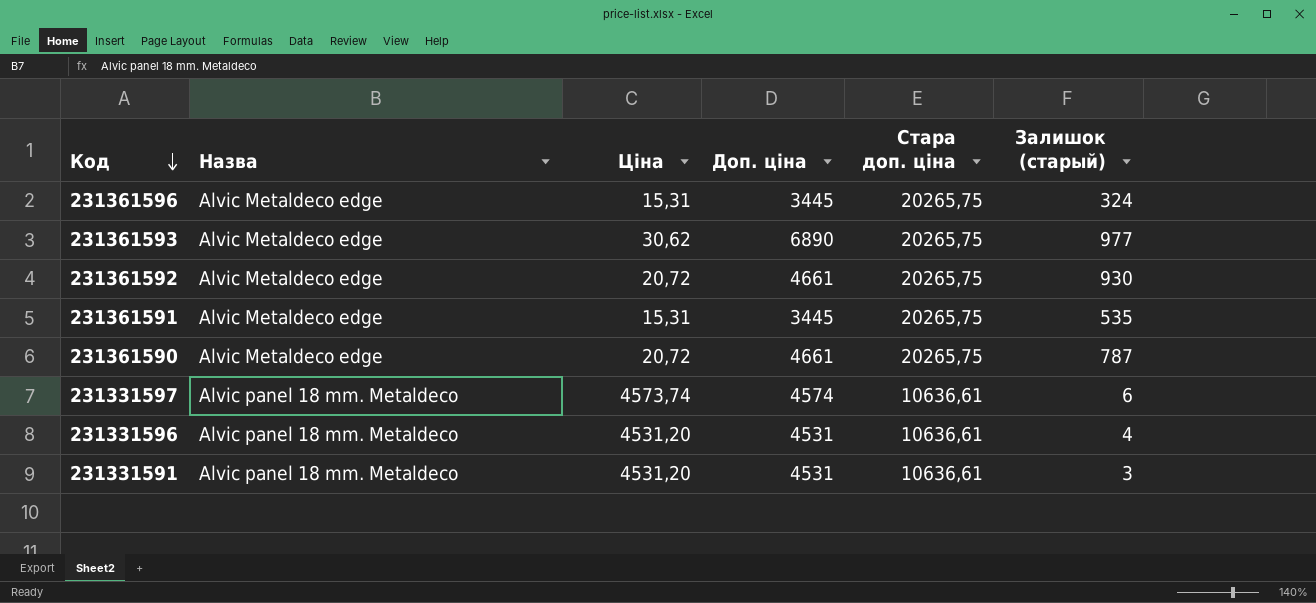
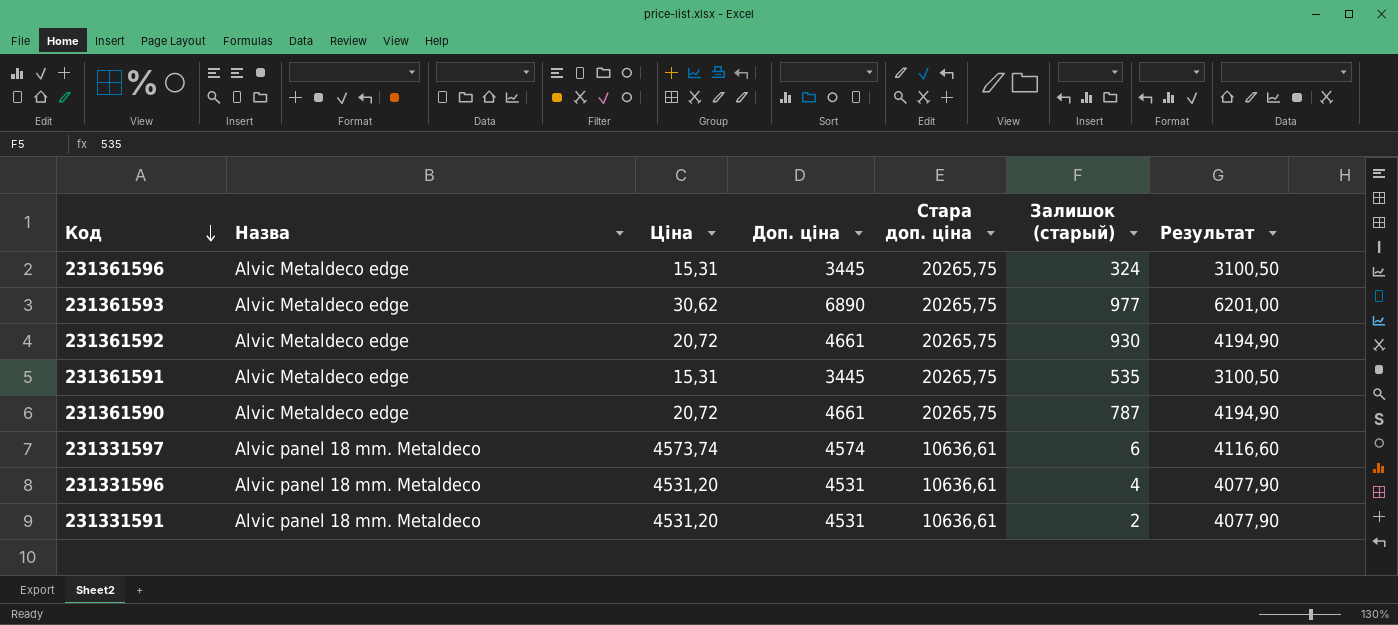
column Результат | formula: none -> [Доп. ціна] * 0,9
231331591 | Залишок (старый): 3 -> 2

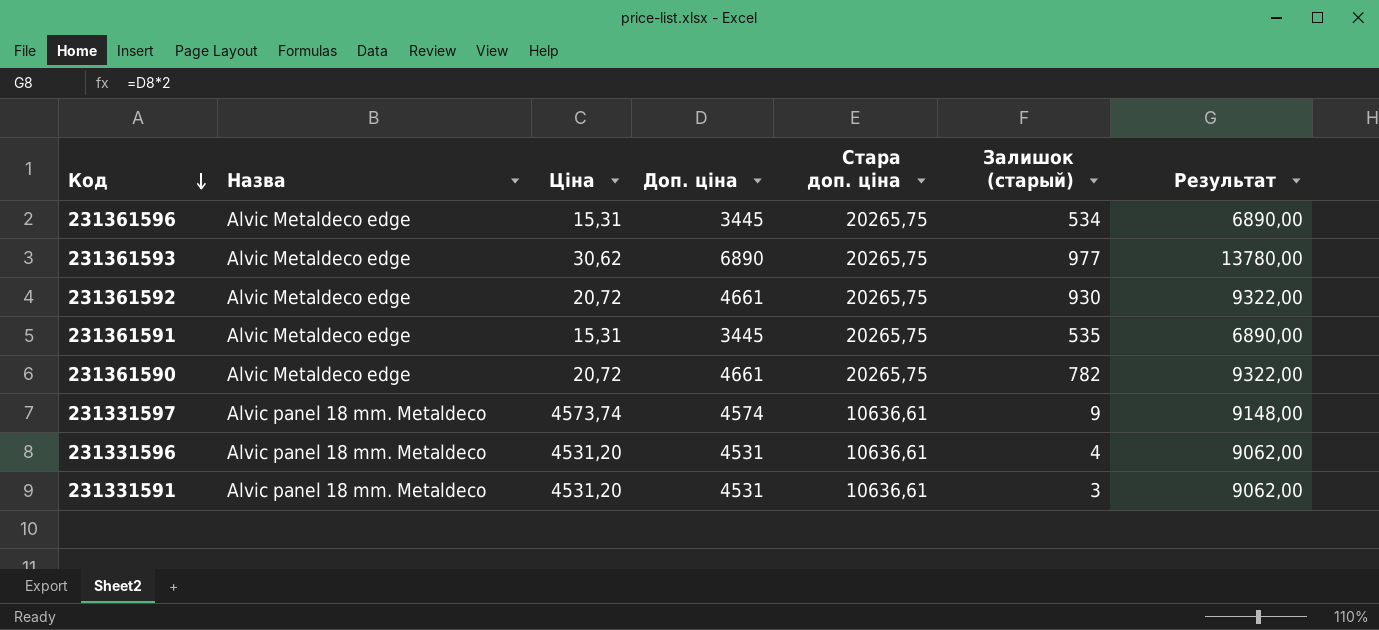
column Результат | formula: [Доп. ціна] * 0,9 -> [Доп. ціна] * 2
231361596 | Залишок (старый): 324 -> 534
231361590 | Залишок (старый): 787 -> 782
231331597 | Залишок (старый): 6 -> 9
231331591 | Залишок (старый): 2 -> 3

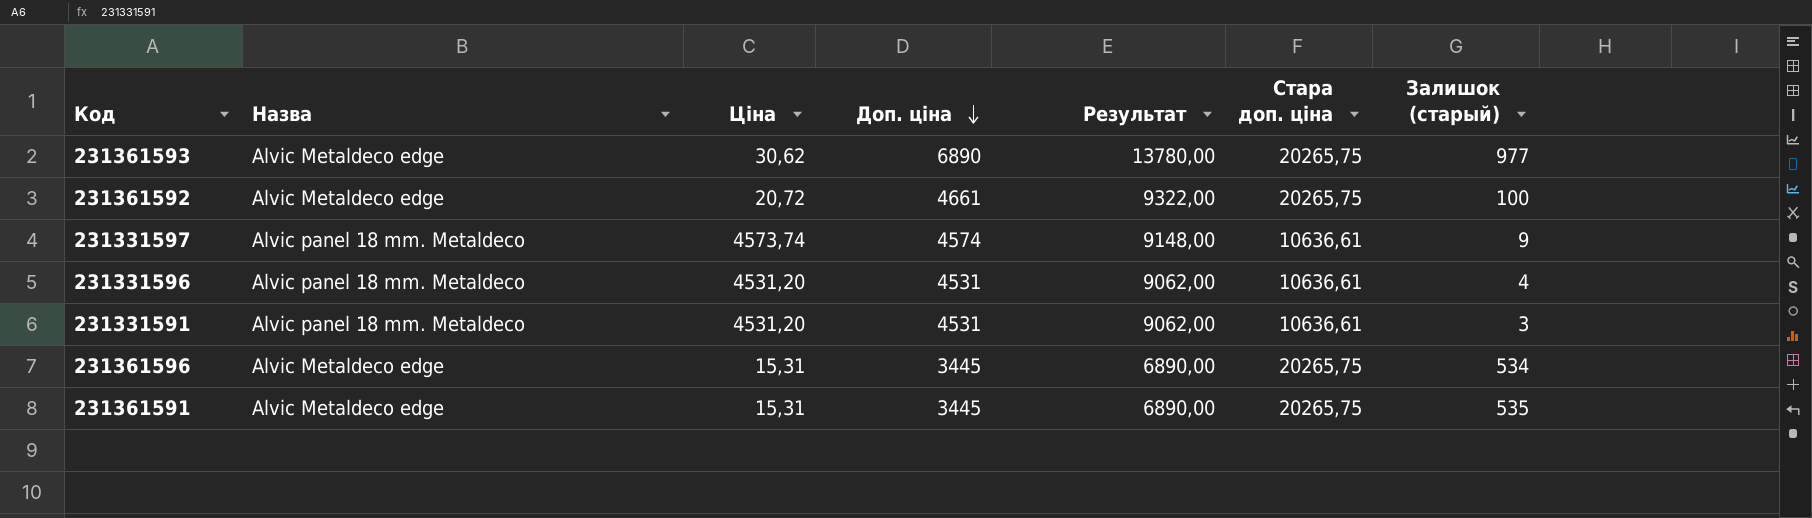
row order: Код descending -> Доп. ціна descending
column Результат | position: 7 -> 5
row 231361590: Alvic Metaldeco edge | 20,72 | 4661 | 20265,75 | 782 | 9322,00 -> none
231361592 | Залишок (старый): 930 -> 100

